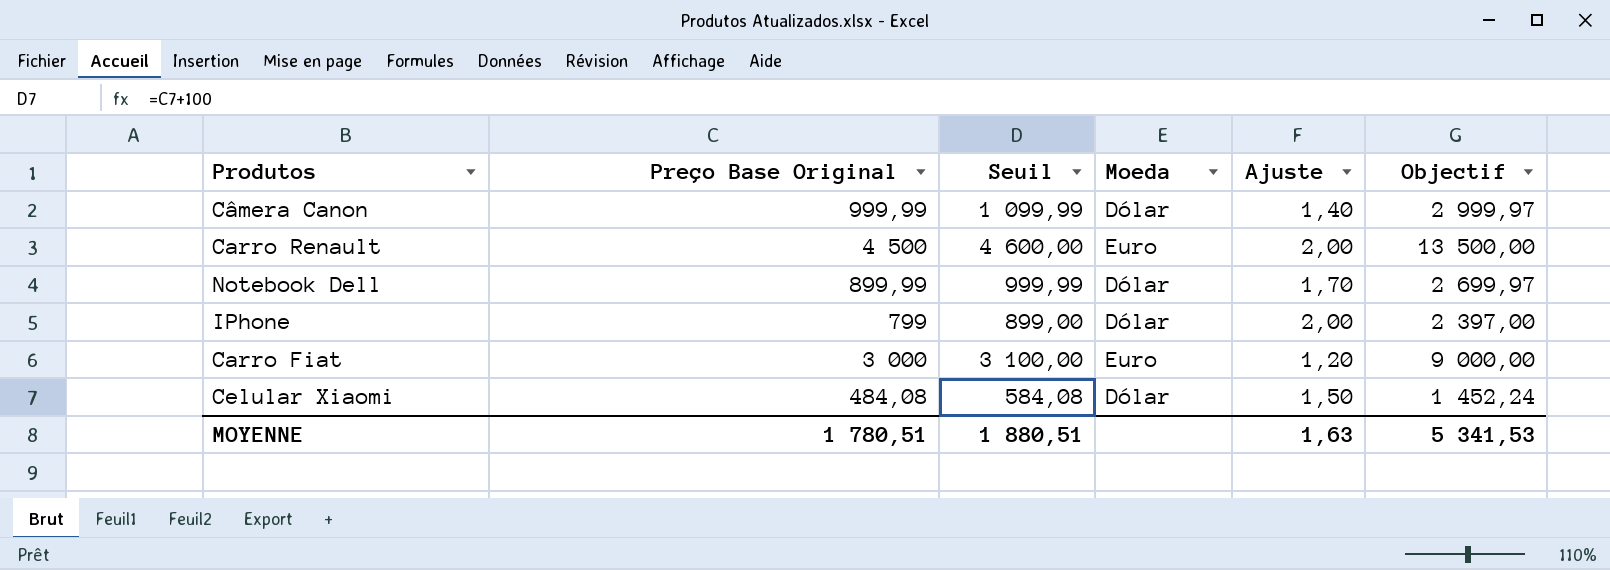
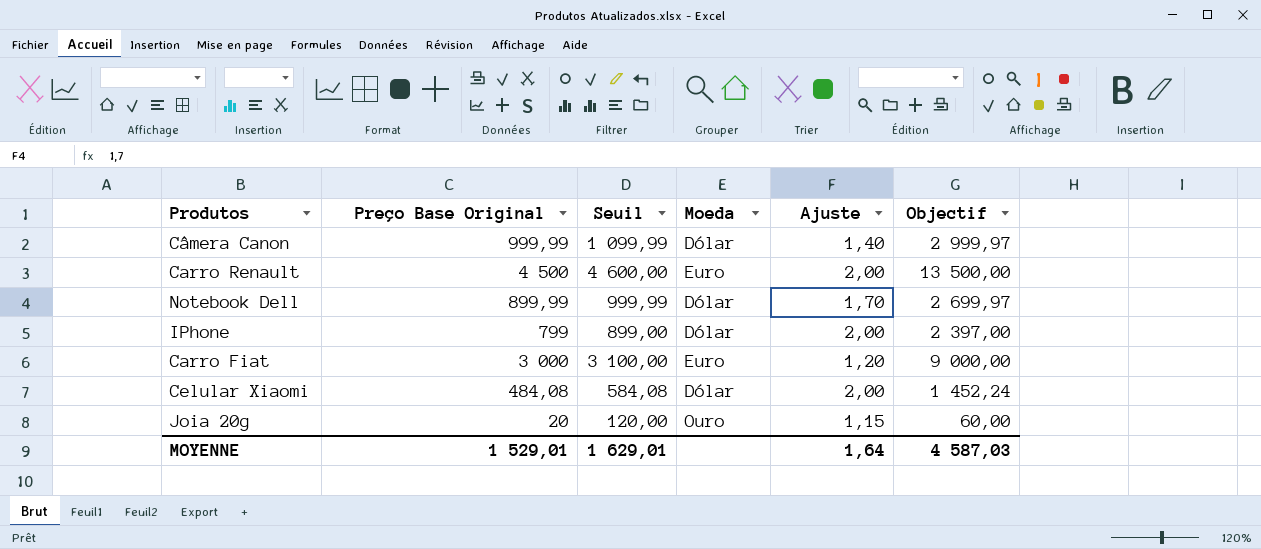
Celular Xiaomi | Ajuste: 1,50 -> 2,00
row Joia 20g: none -> 20 | 120,00 | Ouro | 1,15 | 60,00
MOYENNE | Preço Base Original: 1 780,51 -> 1 529,01
MOYENNE | Seuil: 1 880,51 -> 1 629,01
MOYENNE | Ajuste: 1,63 -> 1,64
MOYENNE | Objectif: 5 341,53 -> 4 587,03

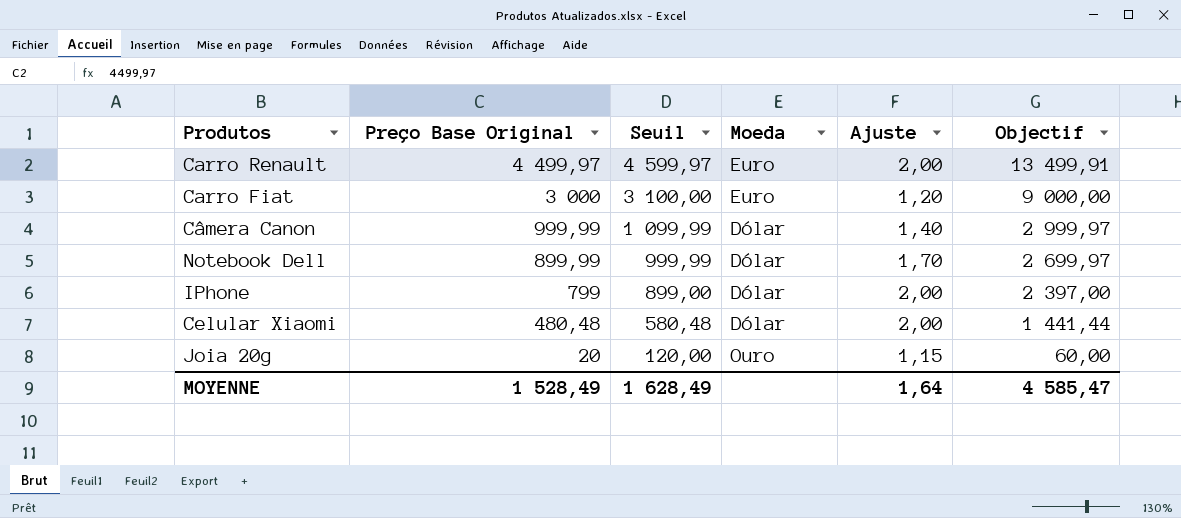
row order: none -> Preço Base Original descending
Carro Renault | Preço Base Original: 4 500 -> 4 499,97
Carro Renault | Seuil: 4 600,00 -> 4 599,97
Carro Renault | Objectif: 13 500,00 -> 13 499,91
Celular Xiaomi | Preço Base Original: 484,08 -> 480,48
Celular Xiaomi | Seuil: 584,08 -> 580,48
Celular Xiaomi | Objectif: 1 452,24 -> 1 441,44
MOYENNE | Preço Base Original: 1 529,01 -> 1 528,49
MOYENNE | Seuil: 1 629,01 -> 1 628,49
MOYENNE | Objectif: 4 587,03 -> 4 585,47

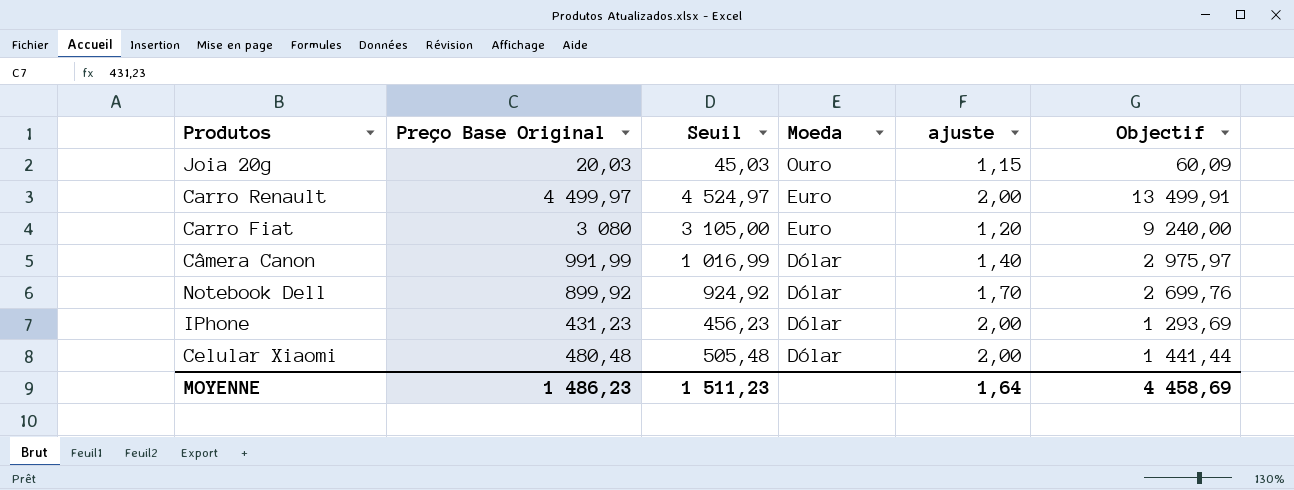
row order: Preço Base Original descending -> Moeda descending
column Seuil | formula: [Preço Base Original] + 100 -> [Preço Base Original] + 25
column name: Ajuste -> ajuste
Joia 20g | Preço Base Original: 20 -> 20,03
Joia 20g | Objectif: 60,00 -> 60,09
Carro Fiat | Preço Base Original: 3 000 -> 3 080
Carro Fiat | Objectif: 9 000,00 -> 9 240,00
Câmera Canon | Preço Base Original: 999,99 -> 991,99
Câmera Canon | Objectif: 2 999,97 -> 2 975,97
Notebook Dell | Preço Base Original: 899,99 -> 899,92
Notebook Dell | Objectif: 2 699,97 -> 2 699,76
IPhone | Preço Base Original: 799 -> 431,23
IPhone | Objectif: 2 397,00 -> 1 293,69
MOYENNE | Preço Base Original: 1 528,49 -> 1 486,23
MOYENNE | Seuil: 1 628,49 -> 1 511,23
MOYENNE | Objectif: 4 585,47 -> 4 458,69

